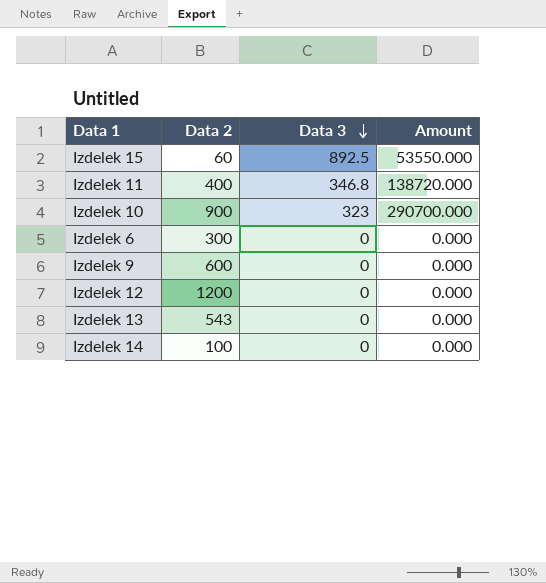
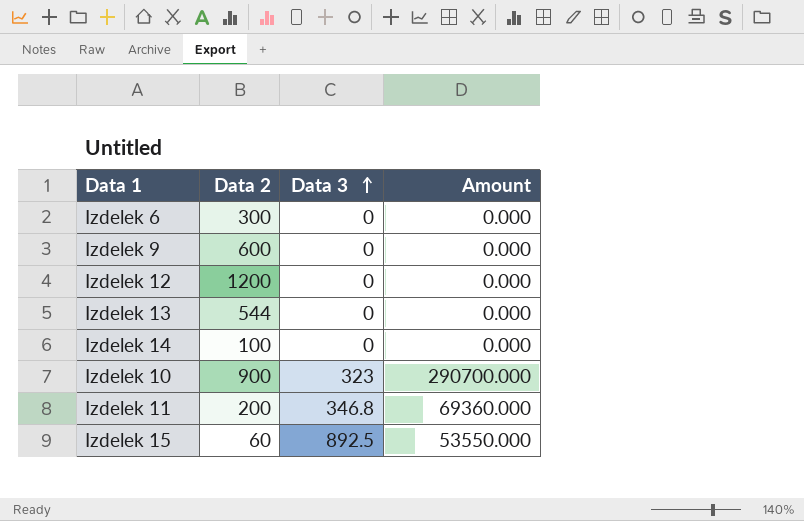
row order: Data 3 descending -> Data 3 ascending
Izdelek 13 | Data 2: 543 -> 544
Izdelek 11 | Data 2: 400 -> 200
Izdelek 11 | Amount: 138720.000 -> 69360.000

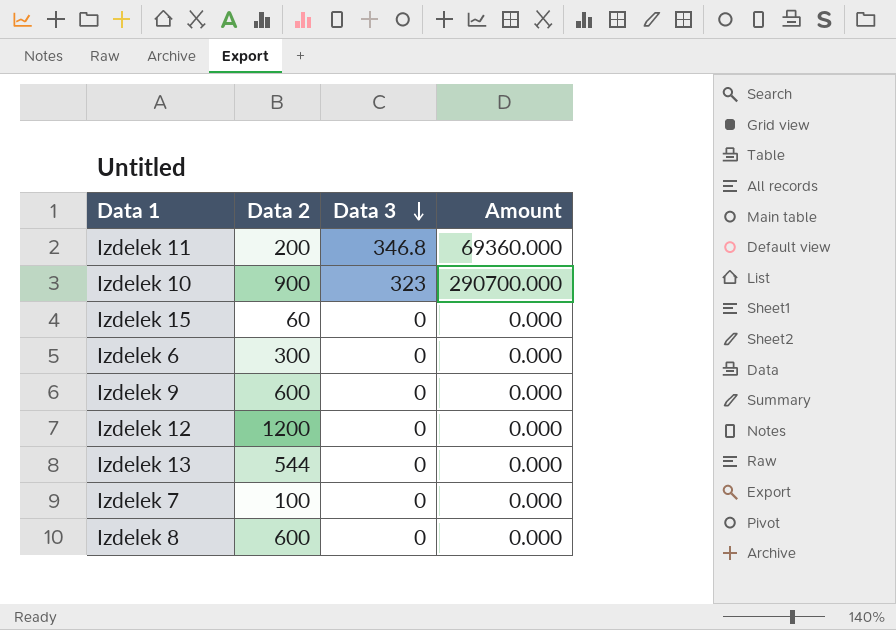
row order: Data 3 ascending -> Data 3 descending
row Izdelek 14: 100 | 0 | 0.000 -> none
Izdelek 15 | Data 3: 892.5 -> 0
Izdelek 15 | Amount: 53550.000 -> 0.000
row Izdelek 7: none -> 100 | 0 | 0.000
row Izdelek 8: none -> 600 | 0 | 0.000

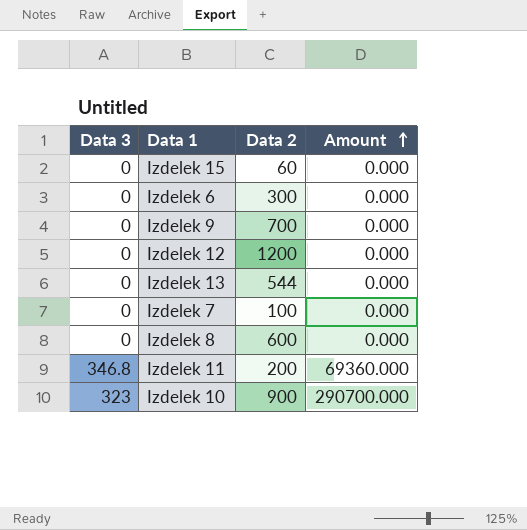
row order: Data 3 descending -> Amount ascending
column Data 3 | position: 3 -> 1
Izdelek 9 | Data 2: 600 -> 700

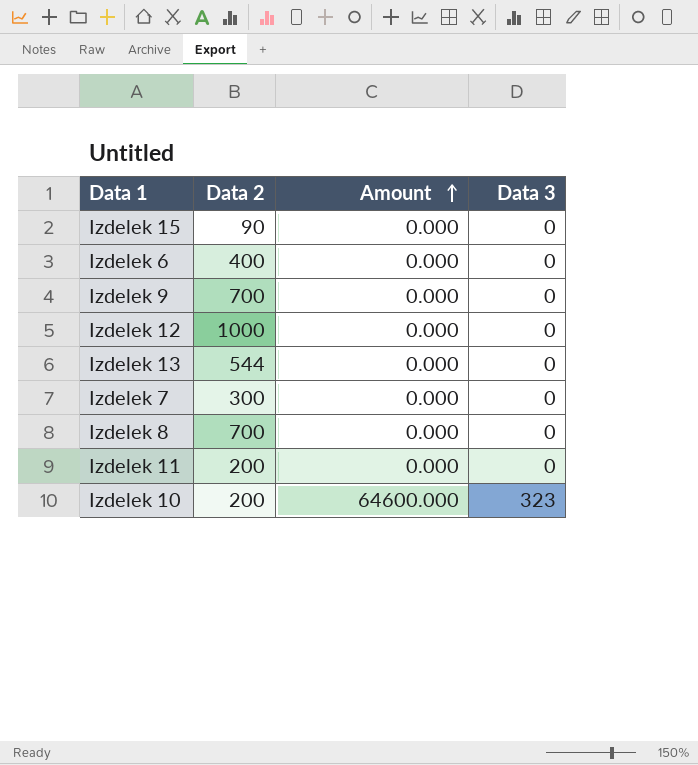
column Data 3 | position: 1 -> 4
Izdelek 15 | Data 2: 60 -> 90
Izdelek 6 | Data 2: 300 -> 400
Izdelek 12 | Data 2: 1200 -> 1000
Izdelek 7 | Data 2: 100 -> 300
Izdelek 8 | Data 2: 600 -> 700
Izdelek 11 | Amount: 69360.000 -> 0.000
Izdelek 11 | Data 3: 346.8 -> 0
Izdelek 10 | Data 2: 900 -> 200
Izdelek 10 | Amount: 290700.000 -> 64600.000

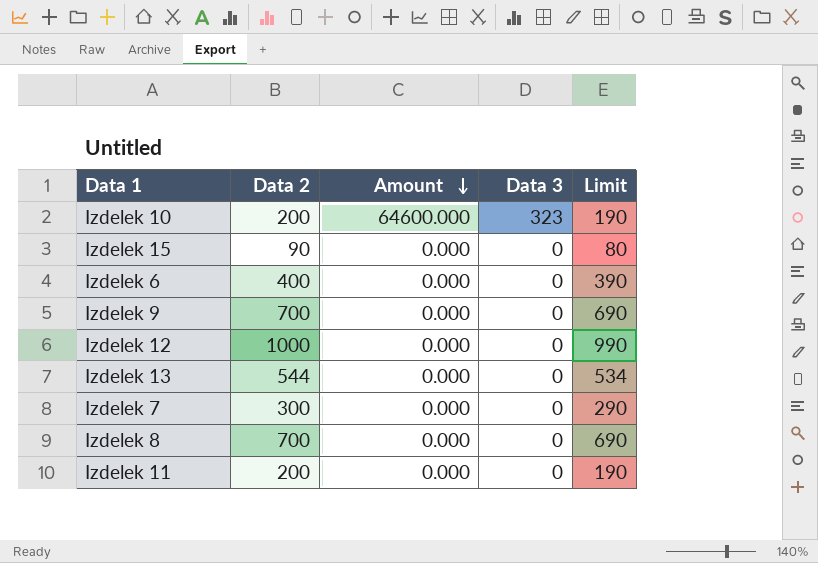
row order: Amount ascending -> Amount descending
column Limit | formula: none -> [Data 2] - 10

